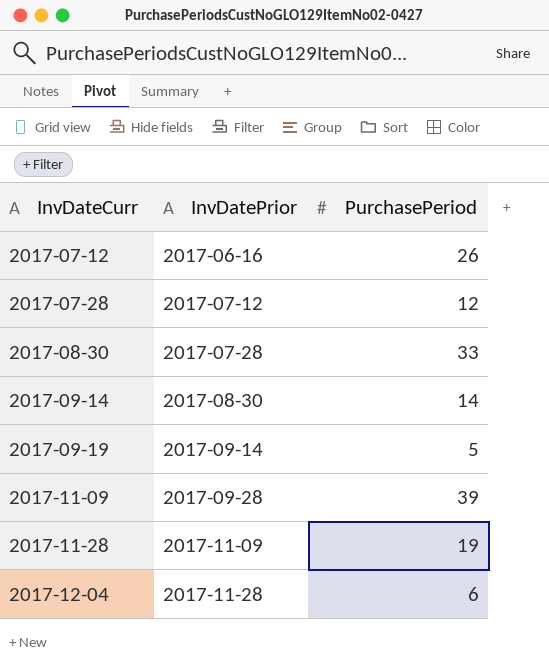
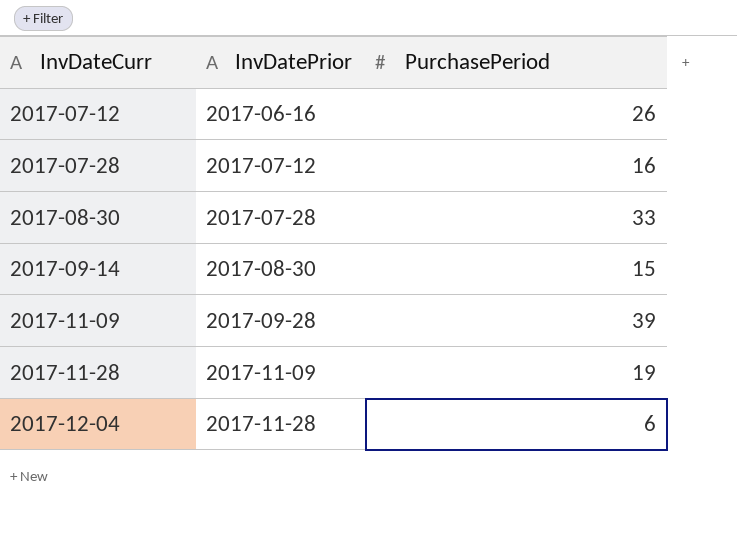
row 2017-09-19: 2017-09-14 | 5 -> none
2017-07-28 | PurchasePeriod: 12 -> 16
2017-09-14 | PurchasePeriod: 14 -> 15

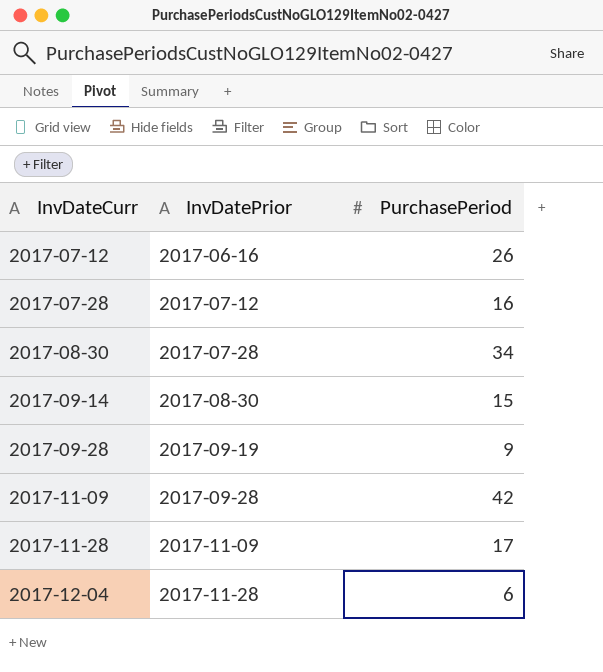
2017-08-30 | PurchasePeriod: 33 -> 34
row 2017-09-28: none -> 2017-09-19 | 9
2017-11-09 | PurchasePeriod: 39 -> 42
2017-11-28 | PurchasePeriod: 19 -> 17

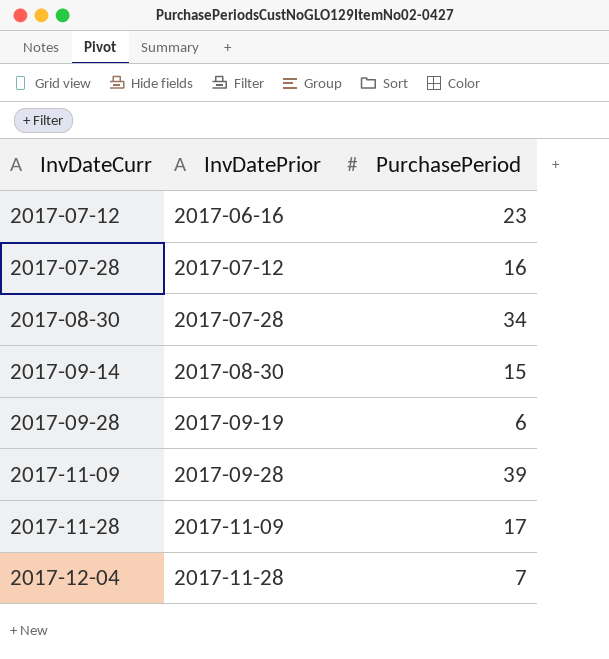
2017-07-12 | PurchasePeriod: 26 -> 23
2017-09-28 | PurchasePeriod: 9 -> 6
2017-11-09 | PurchasePeriod: 42 -> 39
2017-12-04 | PurchasePeriod: 6 -> 7

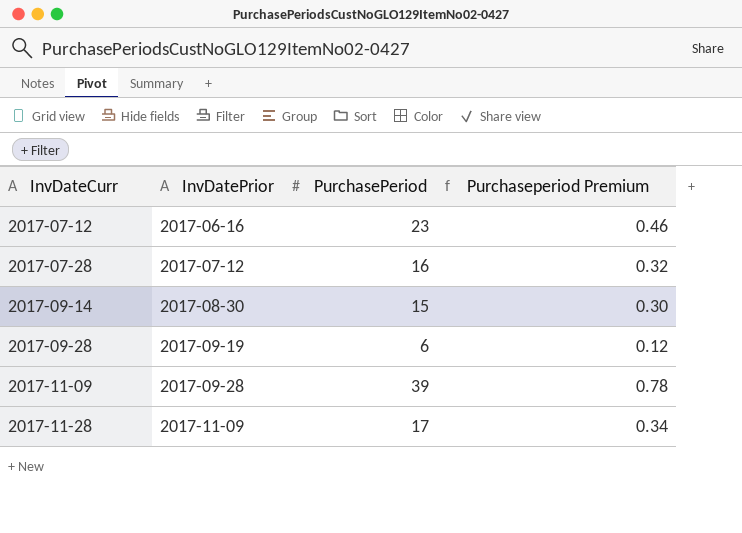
column Purchaseperiod Premium | formula: none -> [PurchasePeriod] * 0.02
row 2017-08-30: 2017-07-28 | 34 -> none
row 2017-12-04: 2017-11-28 | 7 -> none

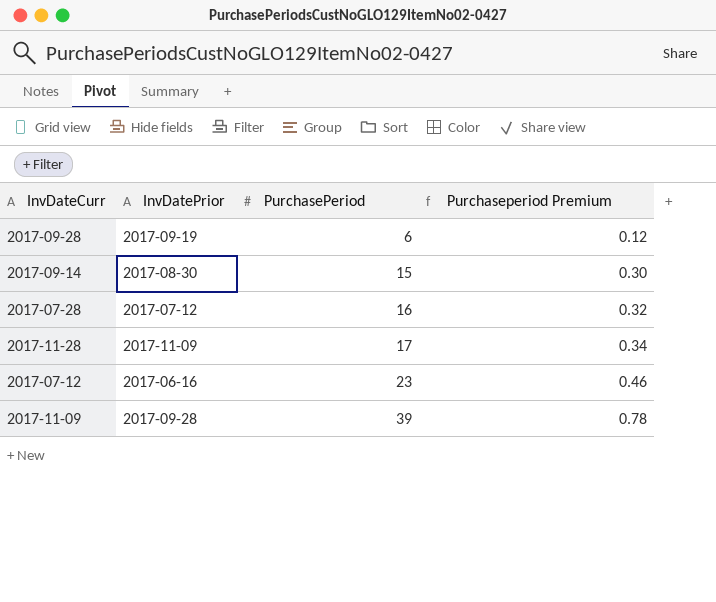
row order: InvDateCurr ascending -> PurchasePeriod ascending

